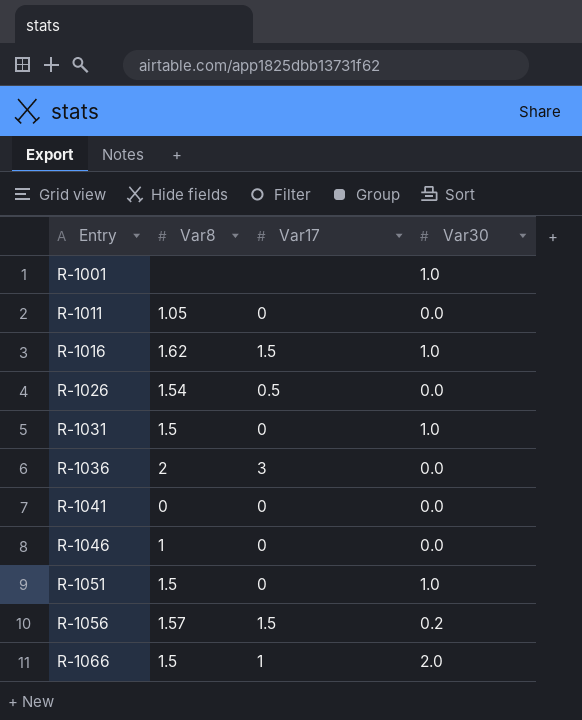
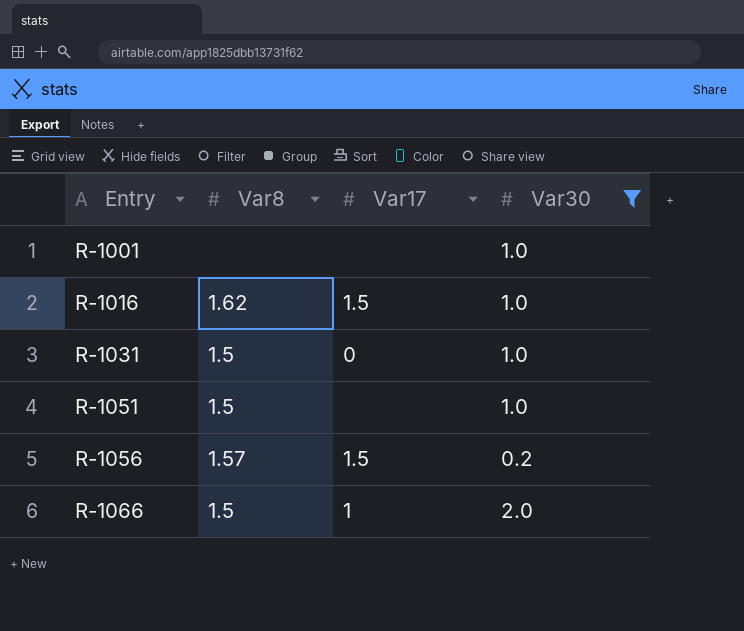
filter: none -> Var30 != 0.0
R-1051 | Var17: 0 -> none

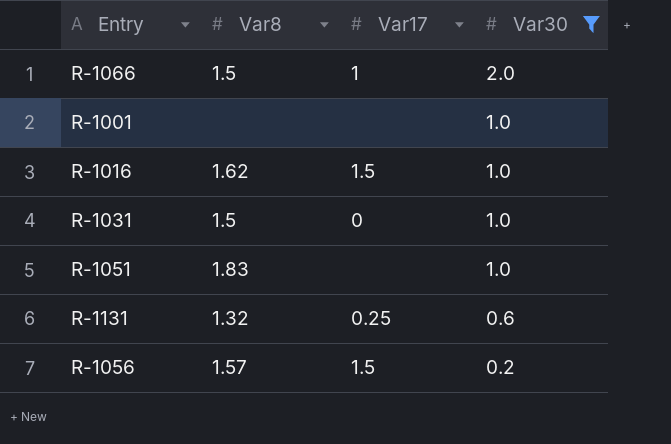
row order: Entry ascending -> Var30 descending
R-1051 | Var8: 1.5 -> 1.83
row R-1131: none -> 1.32 | 0.25 | 0.6

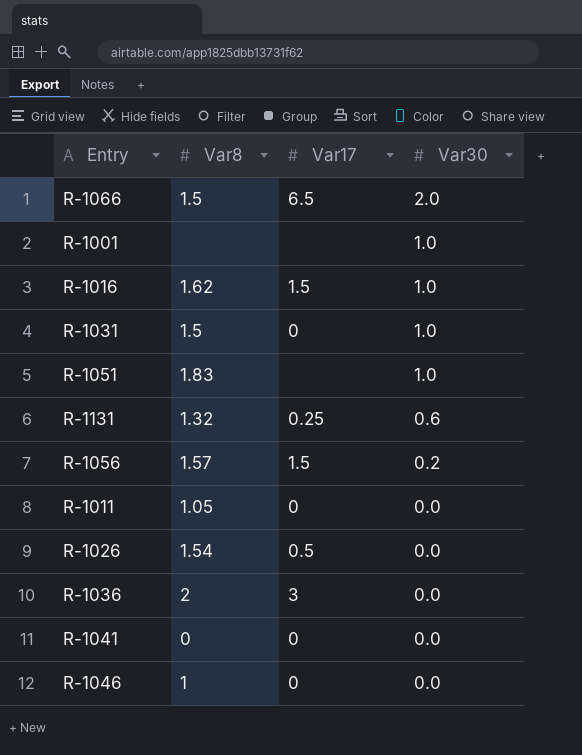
filter: Var30 != 0.0 -> none
R-1066 | Var17: 1 -> 6.5

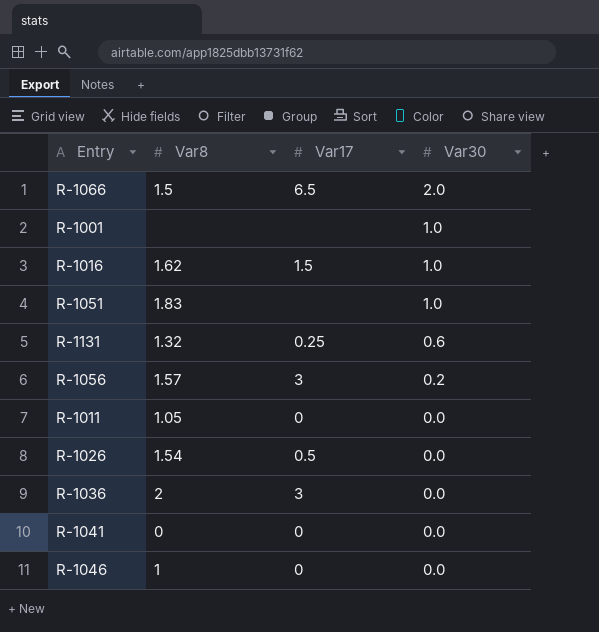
row R-1031: 1.5 | 0 | 1.0 -> none
R-1056 | Var17: 1.5 -> 3

